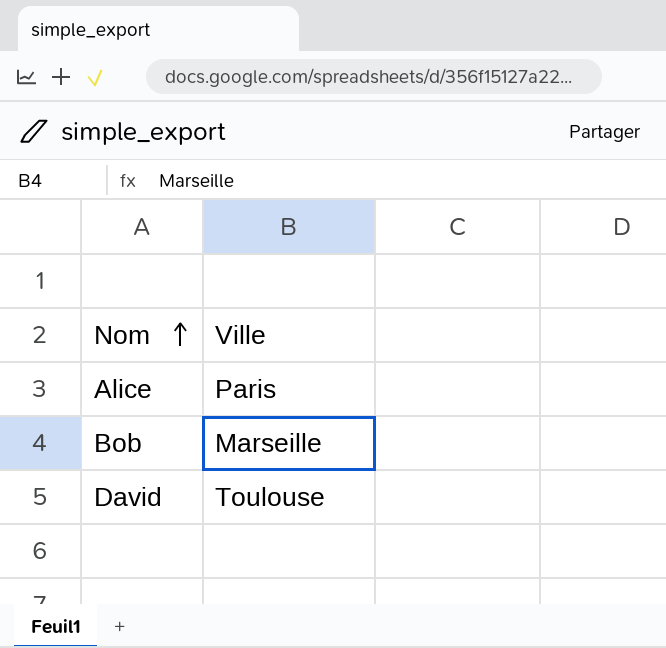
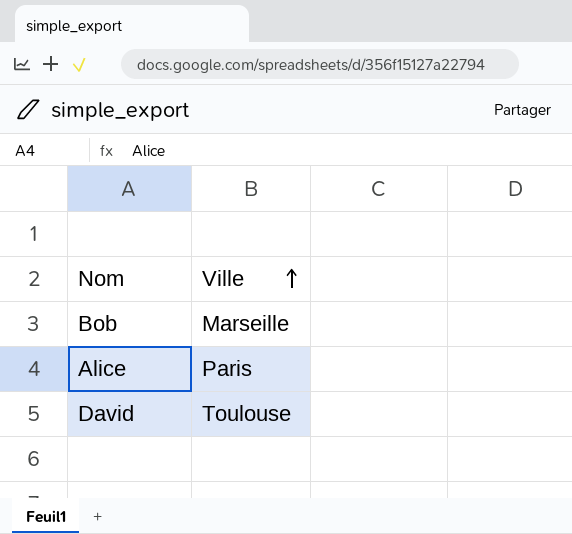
row order: Nom ascending -> Ville ascending

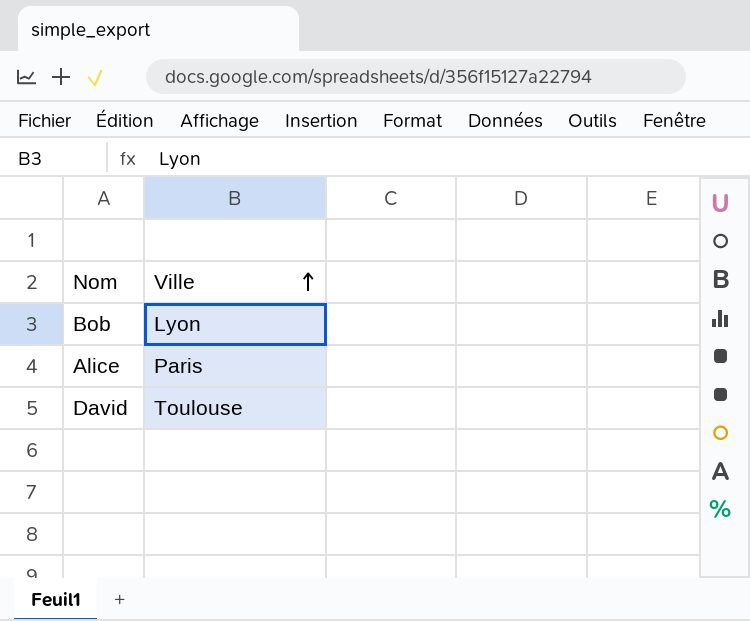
Bob | Ville: Marseille -> Lyon

